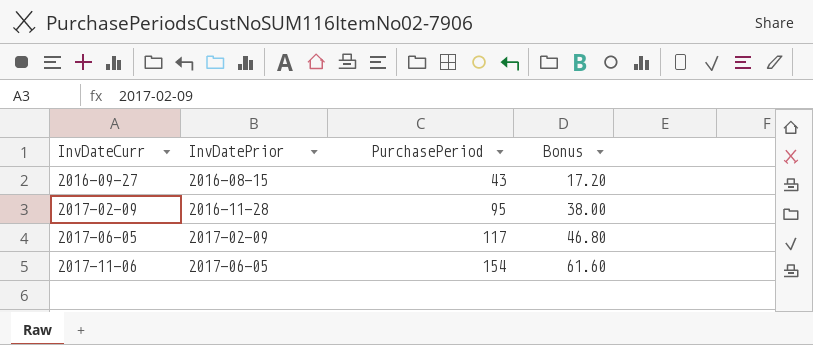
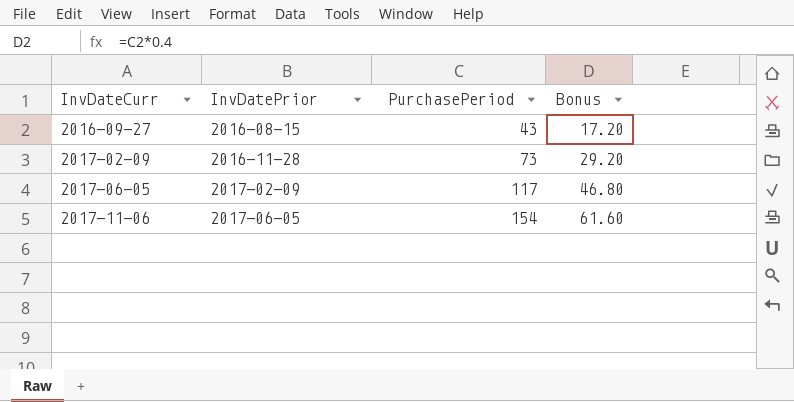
2017-02-09 | PurchasePeriod: 95 -> 73
2017-02-09 | Bonus: 38.00 -> 29.20

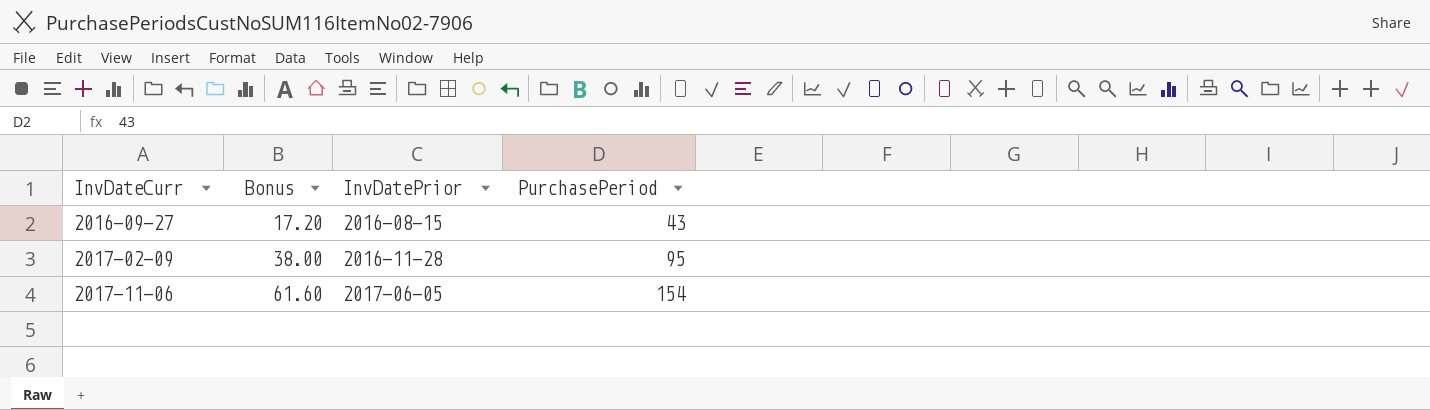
column Bonus | position: 4 -> 2
row 2017-06-05: 2017-02-09 | 117 | 46.80 -> none
2017-02-09 | Bonus: 29.20 -> 38.00
2017-02-09 | PurchasePeriod: 73 -> 95

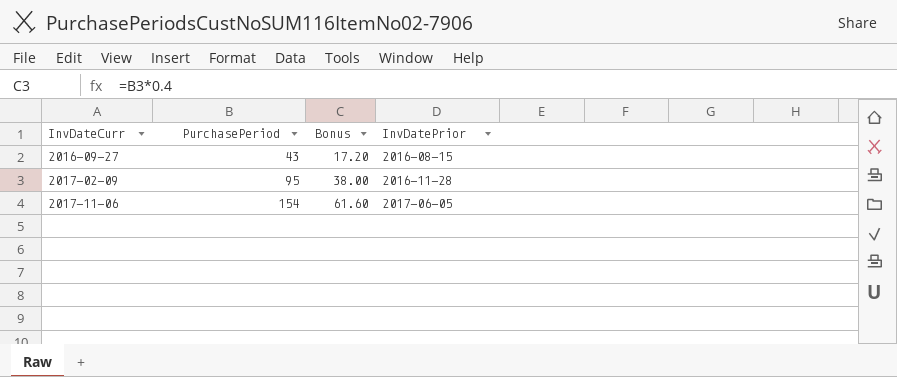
column PurchasePeriod | position: 4 -> 2

